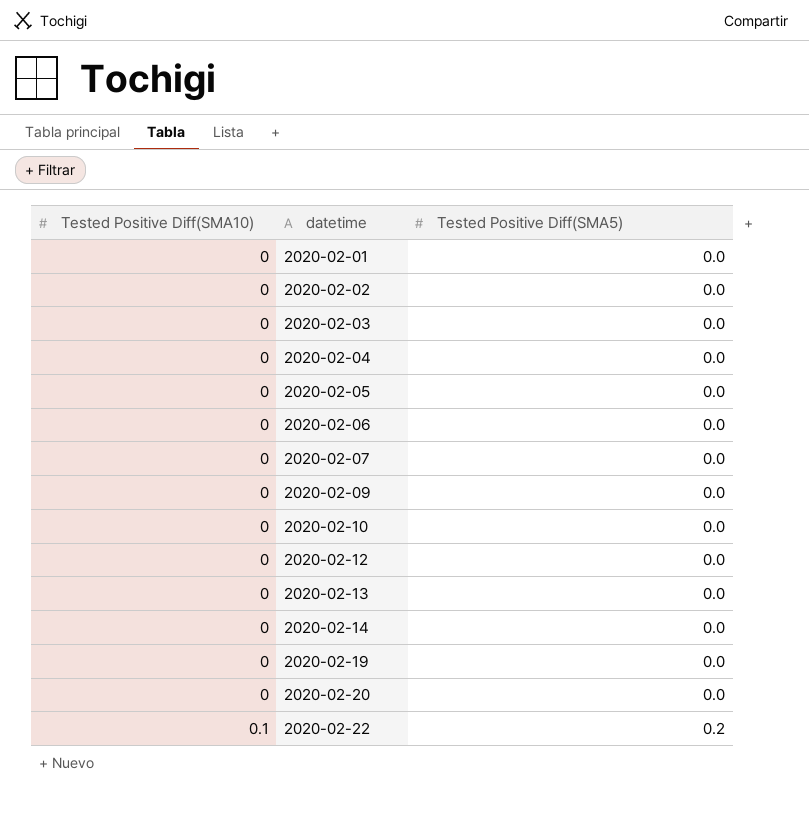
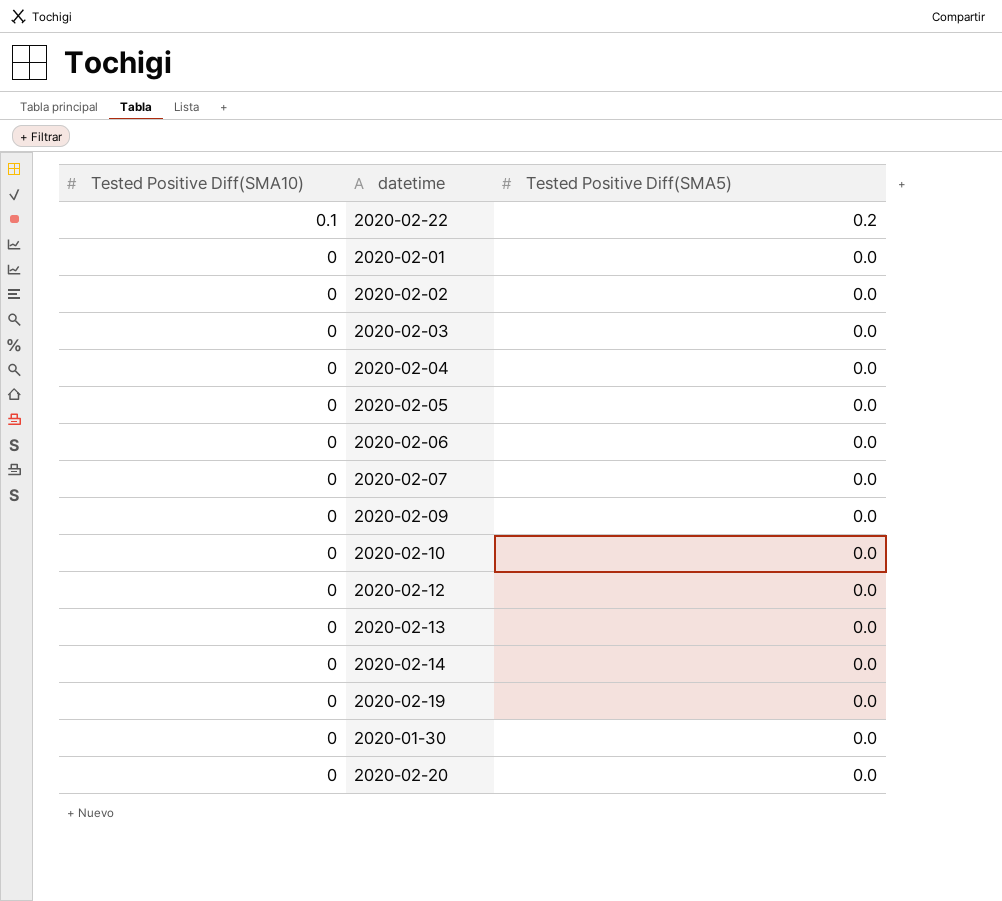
row order: Tested Positive Diff(SMA10) ascending -> Tested Positive Diff(SMA10) descending
row 2020-01-30: none -> 0 | 0.0

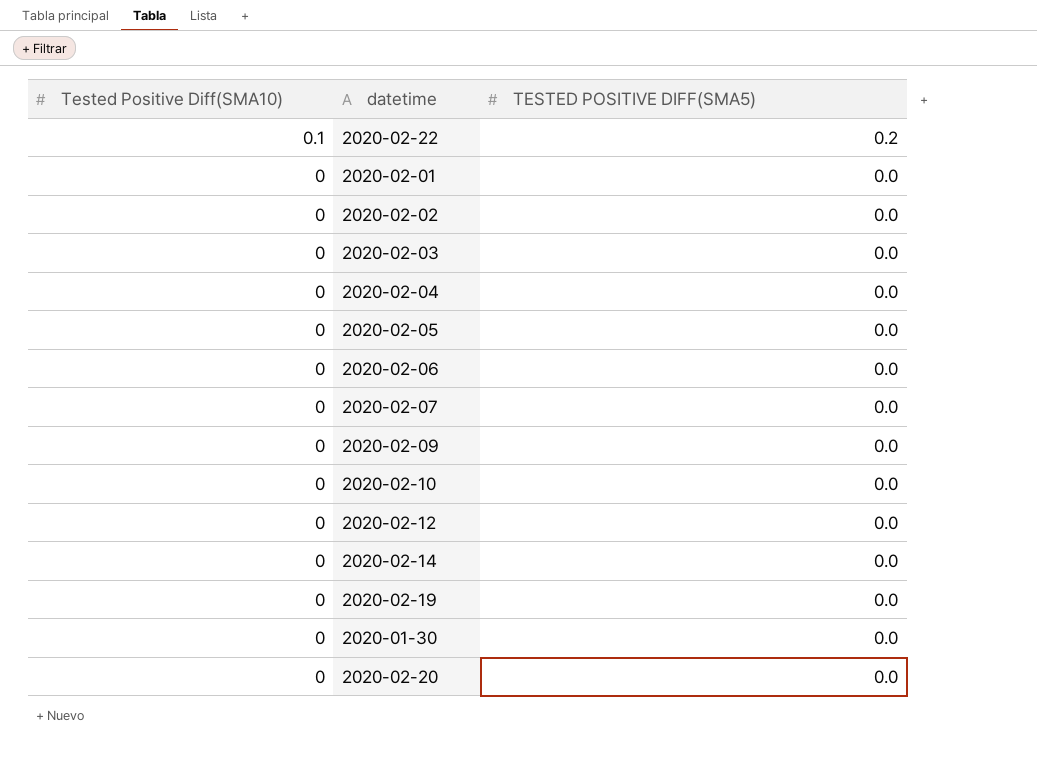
column name: Tested Positive Diff(SMA5) -> TESTED POSITIVE DIFF(SMA5)
row 2020-02-13: 0 | 0.0 -> none

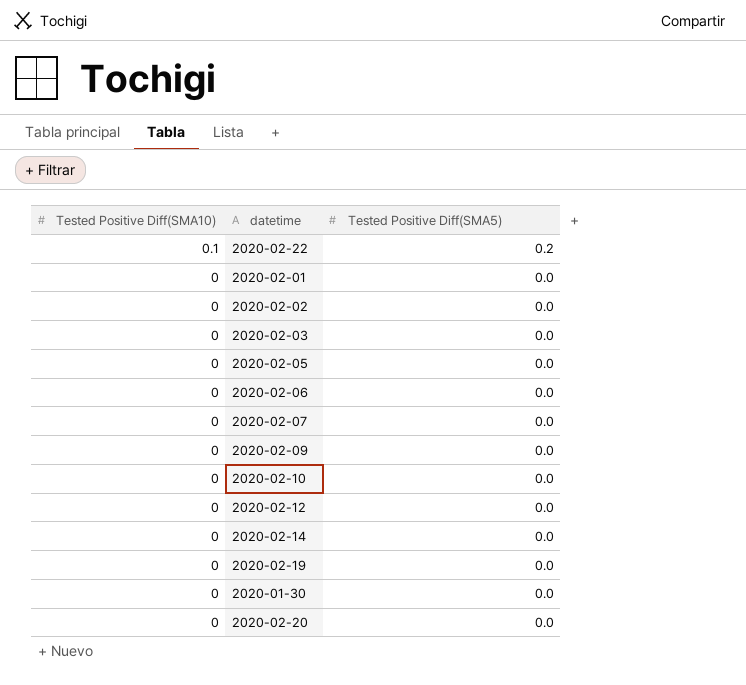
column name: TESTED POSITIVE DIFF(SMA5) -> Tested Positive Diff(SMA5)
row 2020-02-04: 0 | 0.0 -> none

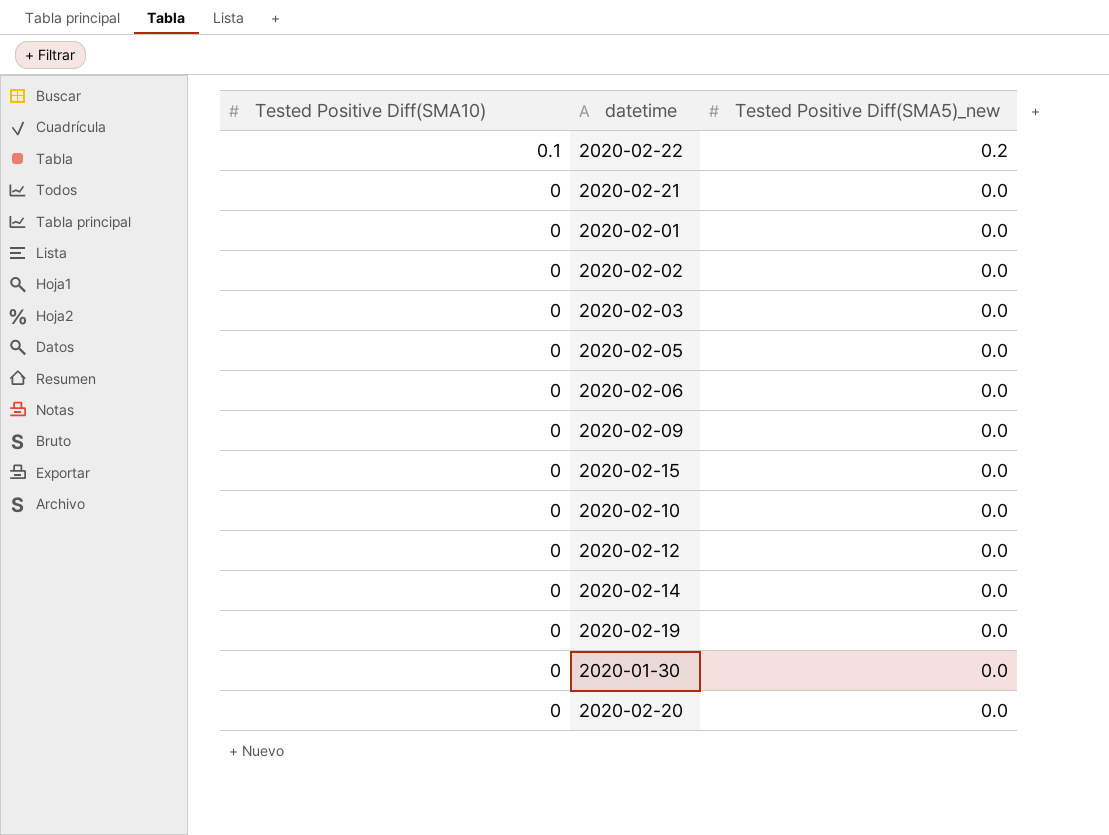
column name: Tested Positive Diff(SMA5) -> Tested Positive Diff(SMA5)_new
row 2020-02-07: 0 | 0.0 -> none
row 2020-02-21: none -> 0 | 0.0
row 2020-02-15: none -> 0 | 0.0

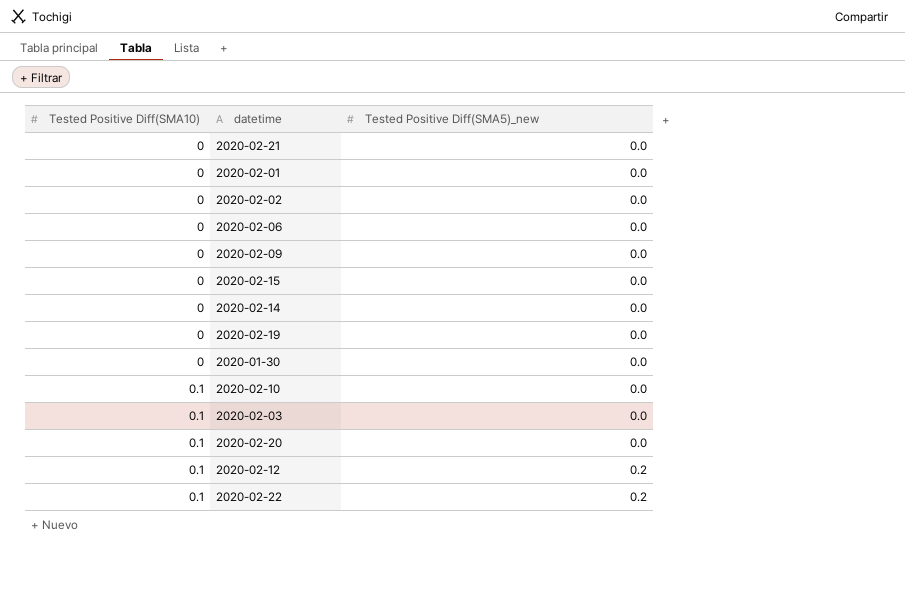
row order: Tested Positive Diff(SMA10) descending -> Tested Positive Diff(SMA10) ascending
row 2020-02-05: 0 | 0.0 -> none
2020-02-10 | Tested Positive Diff(SMA10): 0 -> 0.1
2020-02-03 | Tested Positive Diff(SMA10): 0 -> 0.1
2020-02-20 | Tested Positive Diff(SMA10): 0 -> 0.1
2020-02-12 | Tested Positive Diff(SMA10): 0 -> 0.1
2020-02-12 | Tested Positive Diff(SMA5)_new: 0.0 -> 0.2

